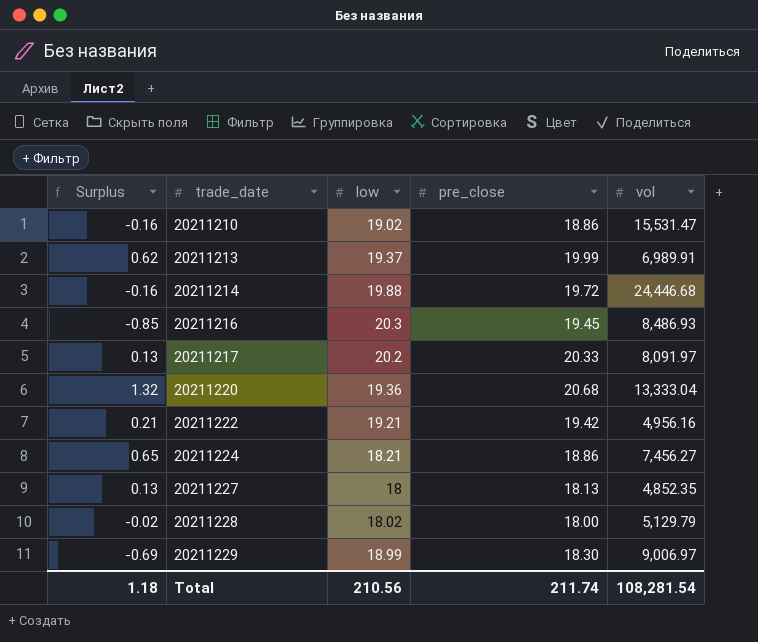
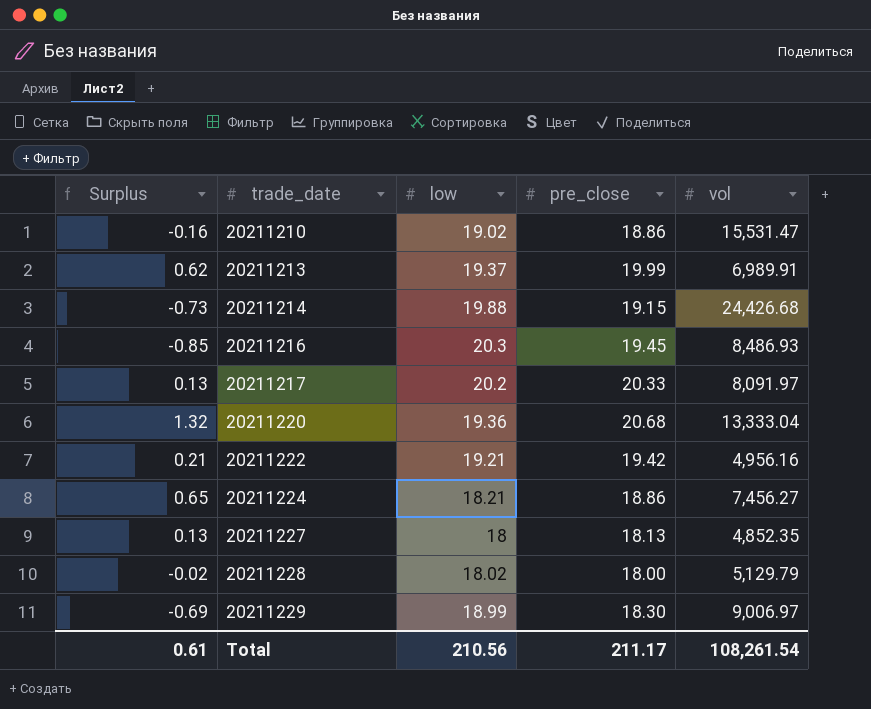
20211214 | Surplus: -0.16 -> -0.73
20211214 | pre_close: 19.72 -> 19.15
20211214 | vol: 24,446.68 -> 24,426.68
Total | Surplus: 1.18 -> 0.61
Total | pre_close: 211.74 -> 211.17
Total | vol: 108,281.54 -> 108,261.54

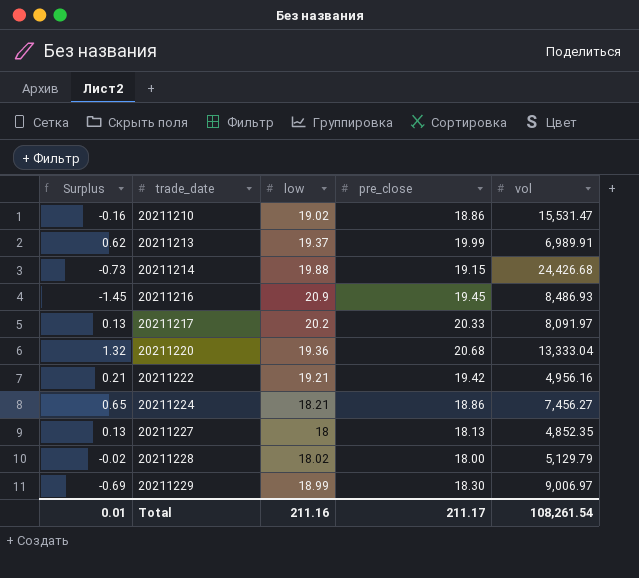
20211216 | Surplus: -0.85 -> -1.45
20211216 | low: 20.3 -> 20.9
Total | Surplus: 0.61 -> 0.01
Total | low: 210.56 -> 211.16

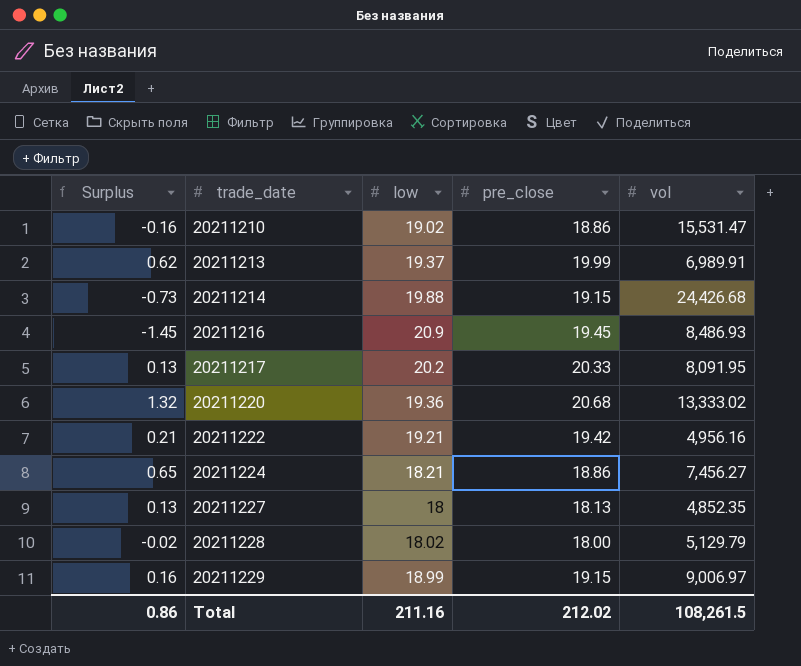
20211217 | vol: 8,091.97 -> 8,091.95
20211220 | vol: 13,333.04 -> 13,333.02
20211229 | Surplus: -0.69 -> 0.16
20211229 | pre_close: 18.30 -> 19.15
Total | Surplus: 0.01 -> 0.86
Total | pre_close: 211.17 -> 212.02
Total | vol: 108,261.54 -> 108,261.5

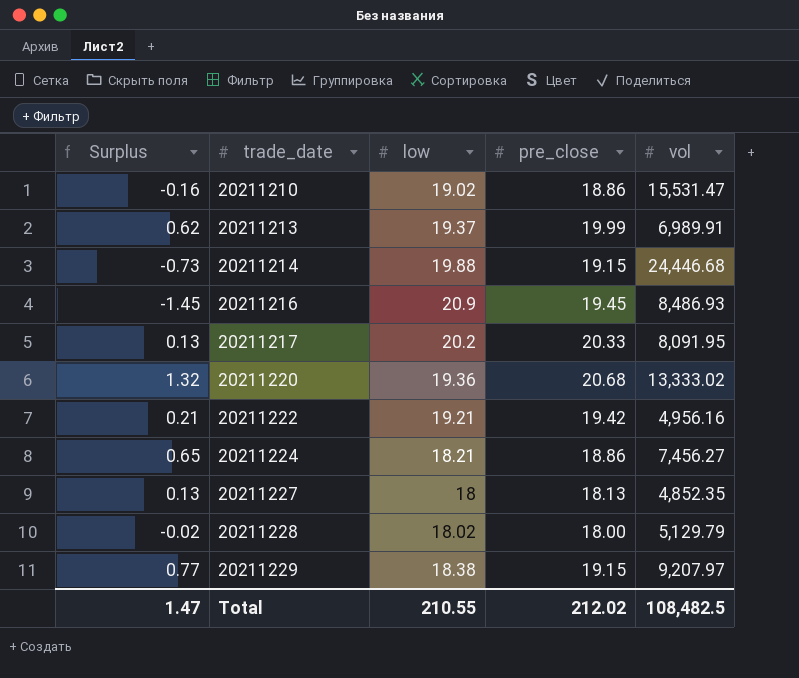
20211214 | vol: 24,426.68 -> 24,446.68
20211229 | Surplus: 0.16 -> 0.77
20211229 | low: 18.99 -> 18.38
20211229 | vol: 9,006.97 -> 9,207.97
Total | Surplus: 0.86 -> 1.47
Total | low: 211.16 -> 210.55
Total | vol: 108,261.5 -> 108,482.5

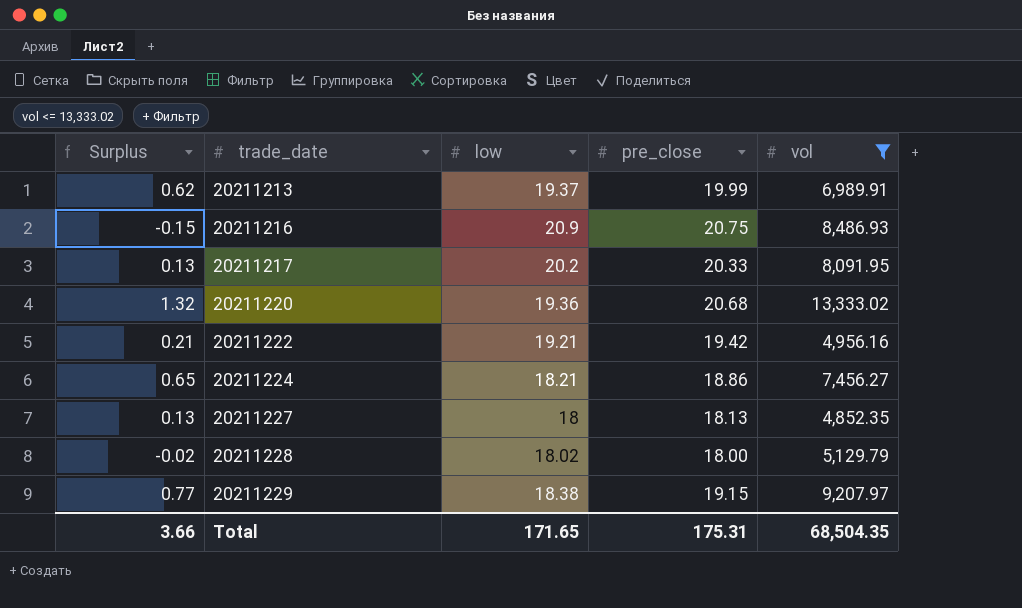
filter: none -> vol <= 13,333.02
20211216 | Surplus: -1.45 -> -0.15
20211216 | pre_close: 19.45 -> 20.75
Total | Surplus: 1.47 -> 3.66
Total | low: 210.55 -> 171.65
Total | pre_close: 212.02 -> 175.31
Total | vol: 108,482.5 -> 68,504.35

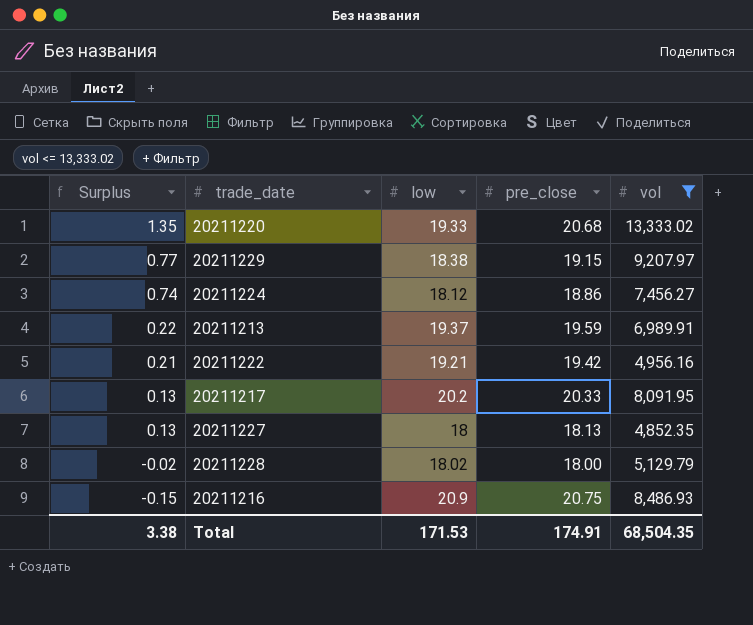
row order: trade_date ascending -> Surplus descending
20211220 | Surplus: 1.32 -> 1.35
20211220 | low: 19.36 -> 19.33
20211224 | Surplus: 0.65 -> 0.74
20211224 | low: 18.21 -> 18.12
20211213 | Surplus: 0.62 -> 0.22
20211213 | pre_close: 19.99 -> 19.59
Total | Surplus: 3.66 -> 3.38
Total | low: 171.65 -> 171.53
Total | pre_close: 175.31 -> 174.91

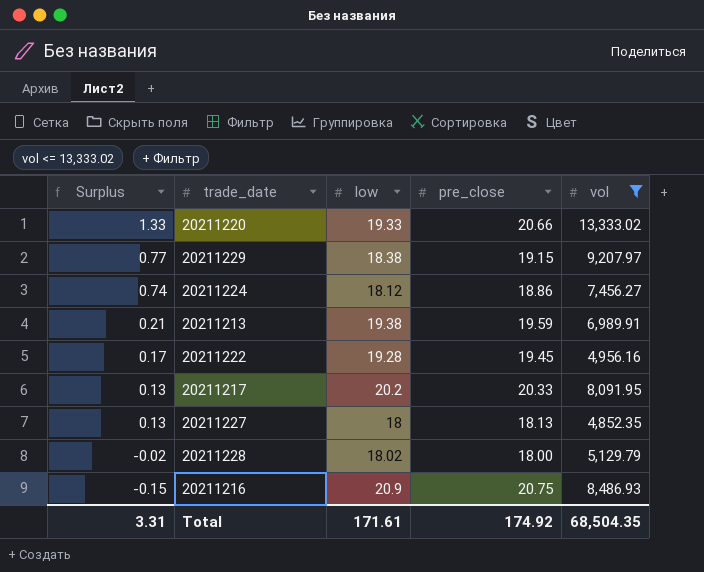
20211220 | Surplus: 1.35 -> 1.33
20211220 | pre_close: 20.68 -> 20.66
20211213 | Surplus: 0.22 -> 0.21
20211213 | low: 19.37 -> 19.38
20211222 | Surplus: 0.21 -> 0.17
20211222 | low: 19.21 -> 19.28
20211222 | pre_close: 19.42 -> 19.45
Total | Surplus: 3.38 -> 3.31
Total | low: 171.53 -> 171.61
Total | pre_close: 174.91 -> 174.92

